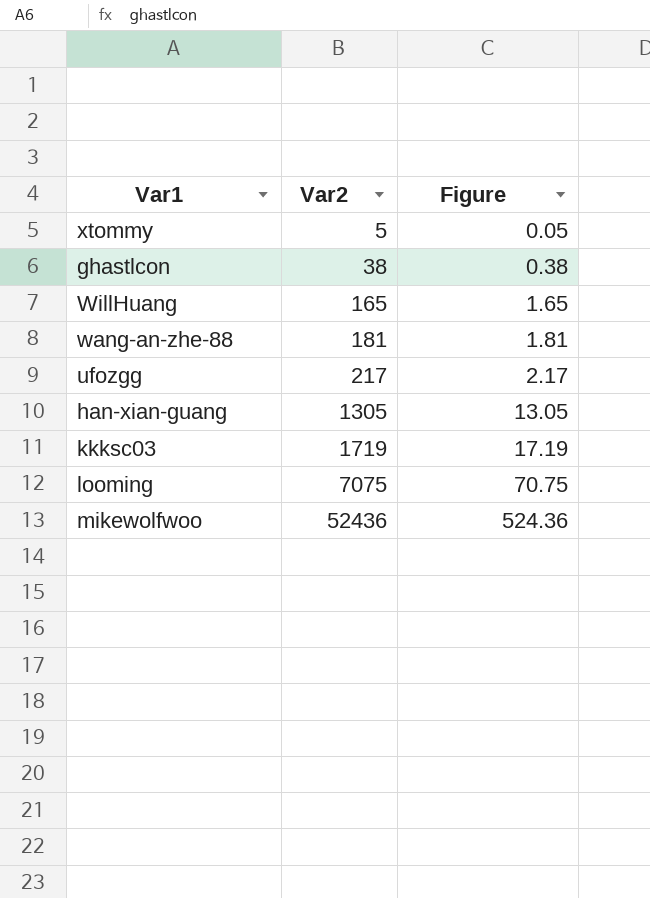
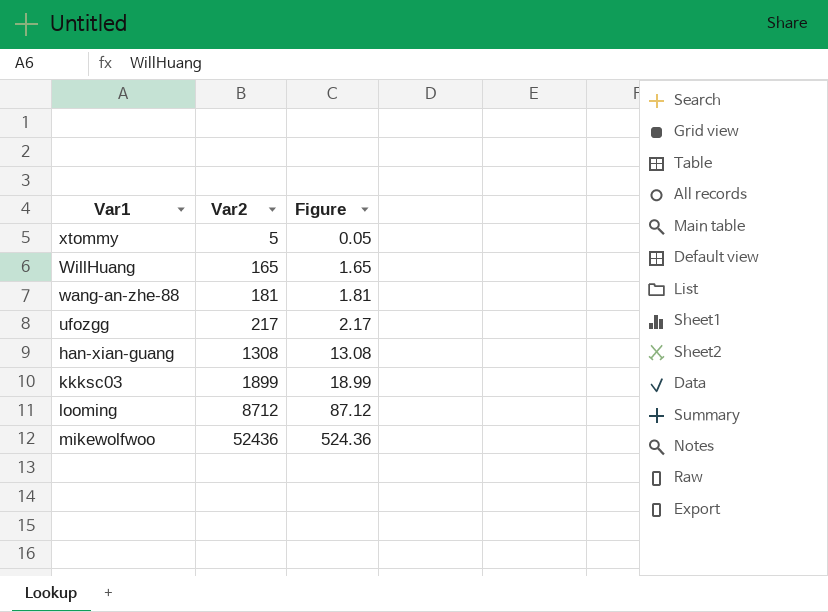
row ghastlcon: 38 | 0.38 -> none
han-xian-guang | Var2: 1305 -> 1308
han-xian-guang | Figure: 13.05 -> 13.08
kkksc03 | Var2: 1719 -> 1899
kkksc03 | Figure: 17.19 -> 18.99
looming | Var2: 7075 -> 8712
looming | Figure: 70.75 -> 87.12

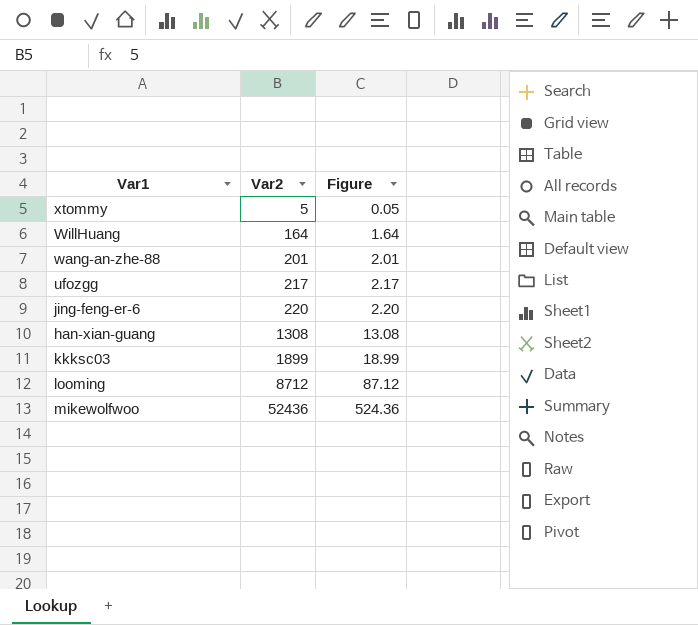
WillHuang | Var2: 165 -> 164
WillHuang | Figure: 1.65 -> 1.64
wang-an-zhe-88 | Var2: 181 -> 201
wang-an-zhe-88 | Figure: 1.81 -> 2.01
row jing-feng-er-6: none -> 220 | 2.20

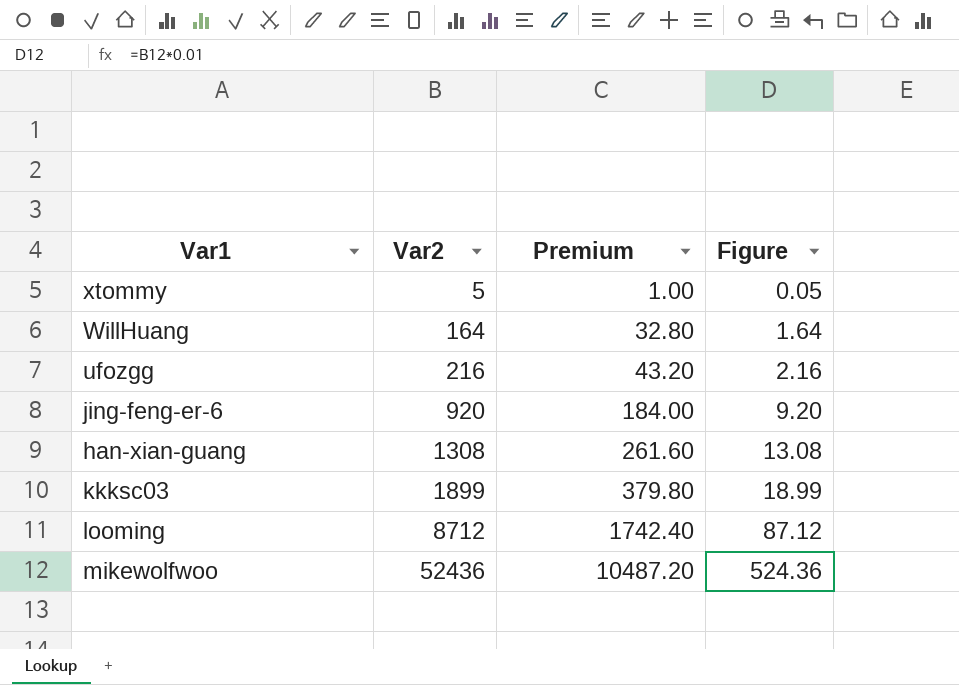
column Premium | formula: none -> [Var2] * 0.2
row wang-an-zhe-88: 201 | 2.01 -> none
ufozgg | Var2: 217 -> 216
ufozgg | Figure: 2.17 -> 2.16
jing-feng-er-6 | Var2: 220 -> 920
jing-feng-er-6 | Figure: 2.20 -> 9.20

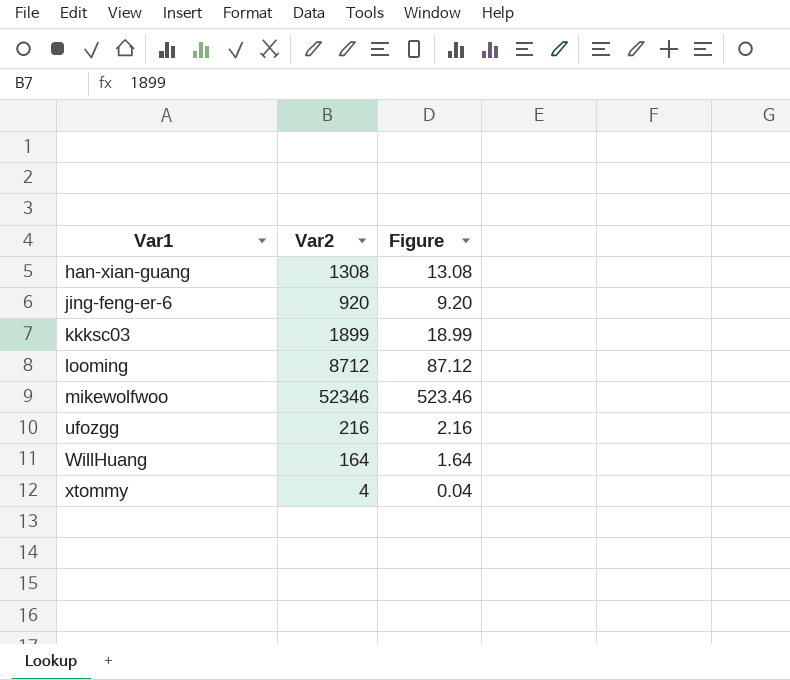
row order: Var2 ascending -> Var1 ascending
column Premium | formula: [Var2] * 0.2 -> none
mikewolfwoo | Var2: 52436 -> 52346
mikewolfwoo | Figure: 524.36 -> 523.46
xtommy | Var2: 5 -> 4
xtommy | Figure: 0.05 -> 0.04

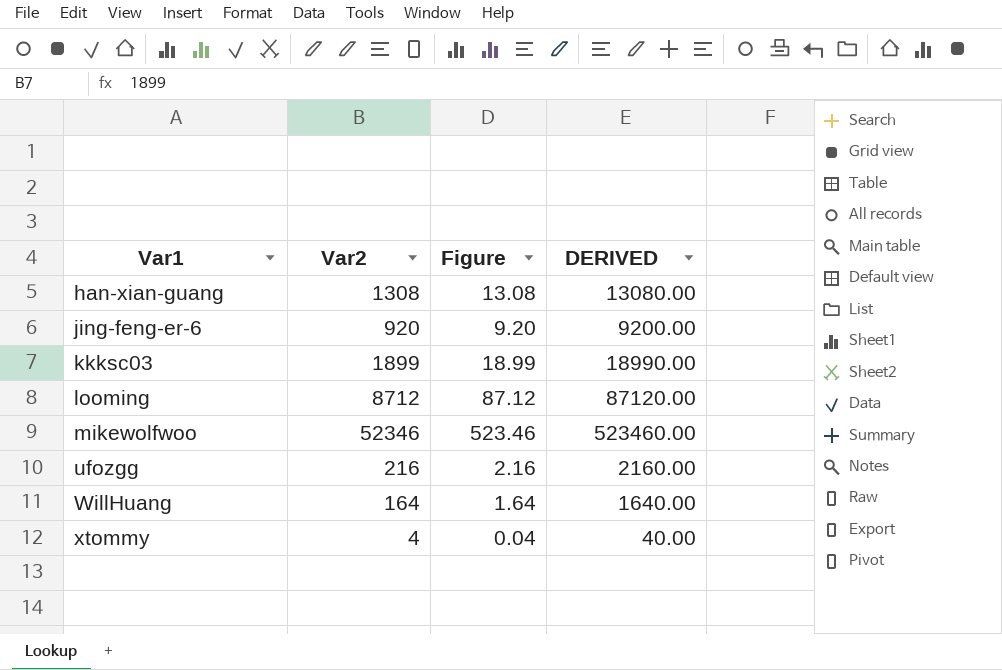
column DERIVED | formula: none -> [Var2] * 10

